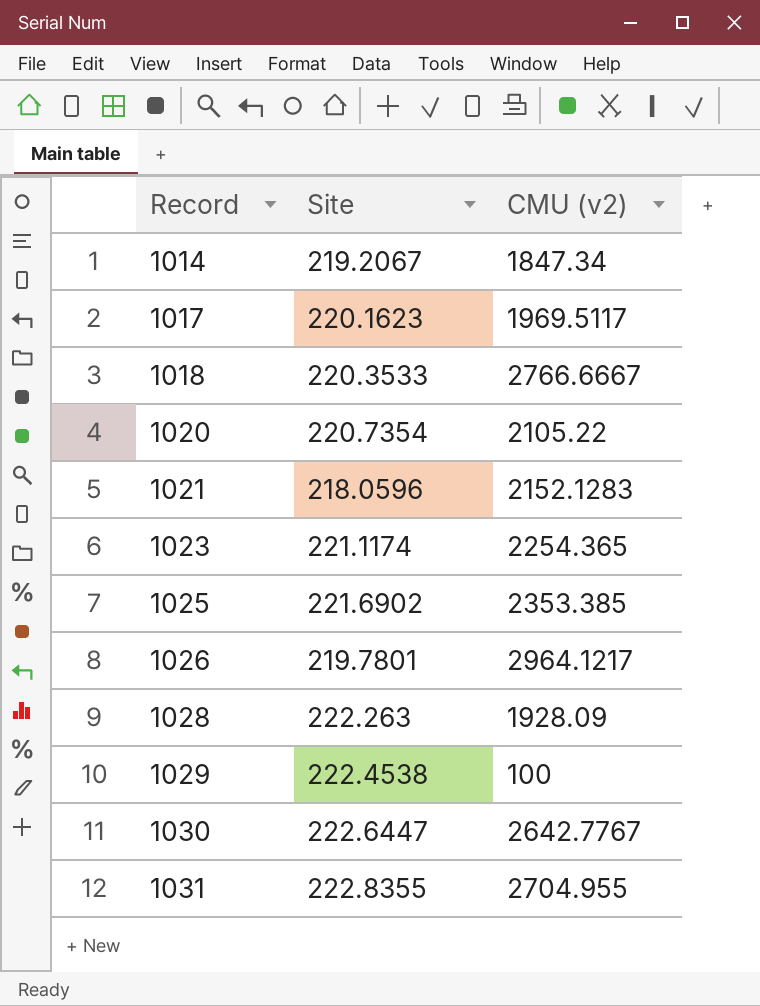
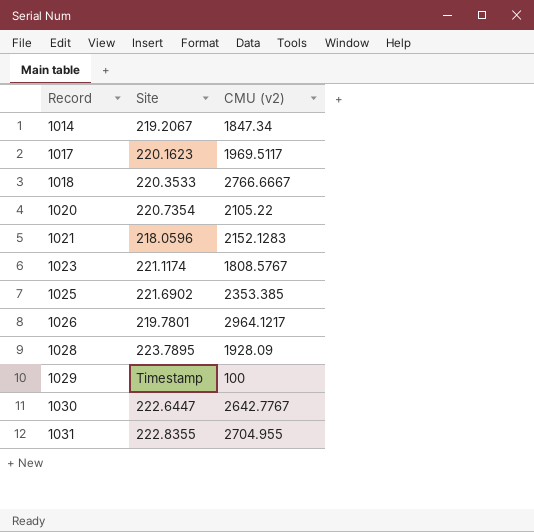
1023 | CMU (v2): 2254.365 -> 1808.5767
1028 | Site: 222.263 -> 223.7895
1029 | Site: 222.4538 -> Timestamp

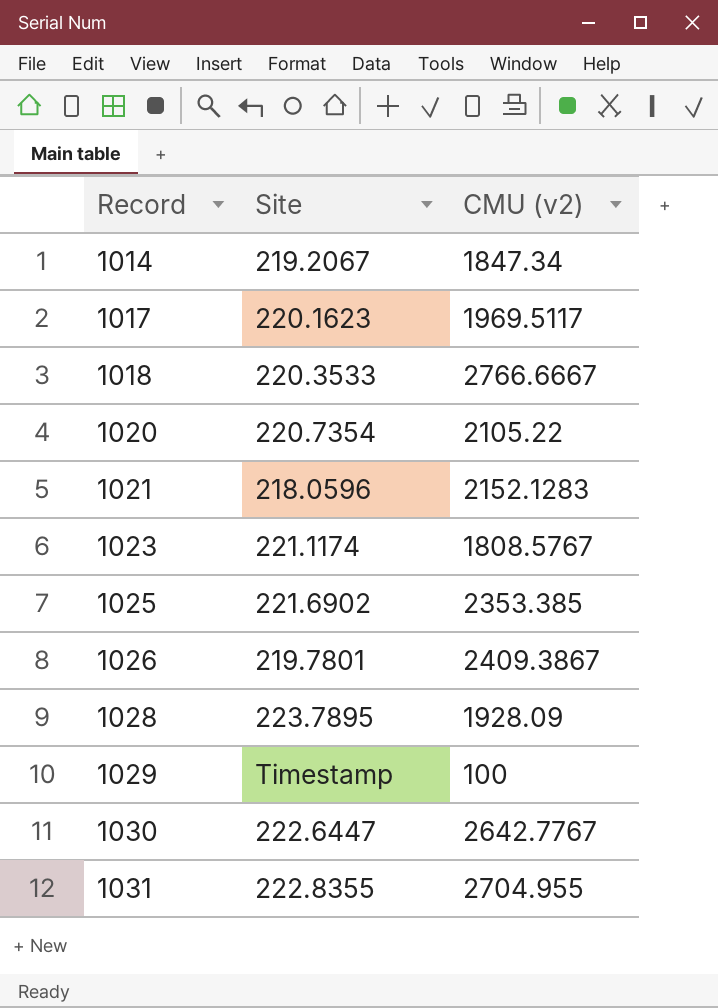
1026 | CMU (v2): 2964.1217 -> 2409.3867

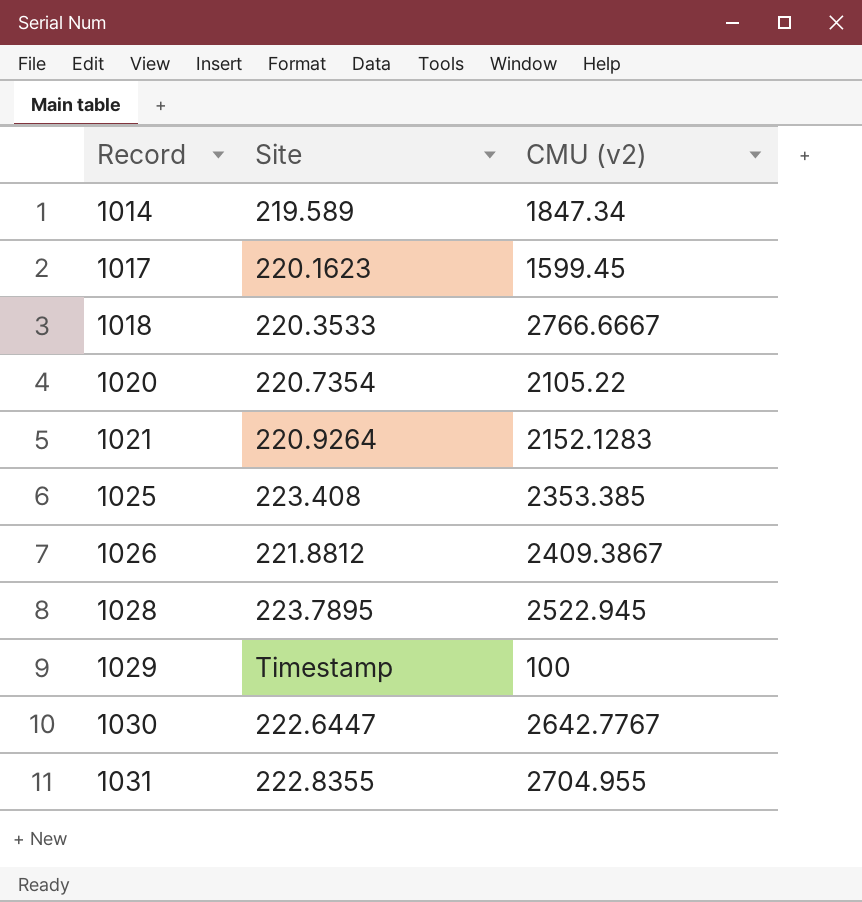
row 1023: 221.1174 | 1808.5767 -> none
1014 | Site: 219.2067 -> 219.589
1017 | CMU (v2): 1969.5117 -> 1599.45
1021 | Site: 218.0596 -> 220.9264
1025 | Site: 221.6902 -> 223.408
1026 | Site: 219.7801 -> 221.8812
1028 | CMU (v2): 1928.09 -> 2522.945

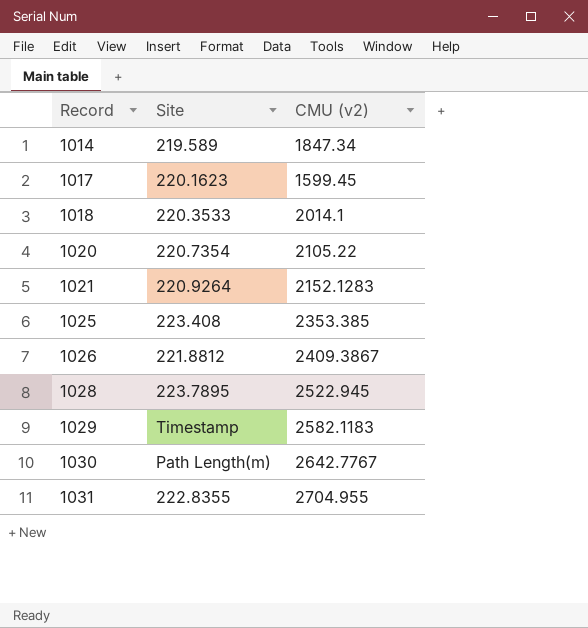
1018 | CMU (v2): 2766.6667 -> 2014.1
1029 | CMU (v2): 100 -> 2582.1183
1030 | Site: 222.6447 -> Path Length(m)

